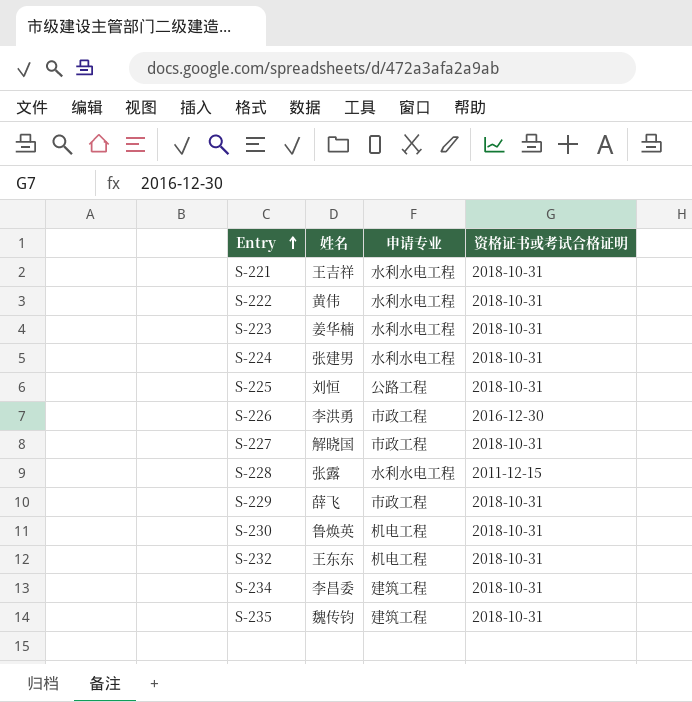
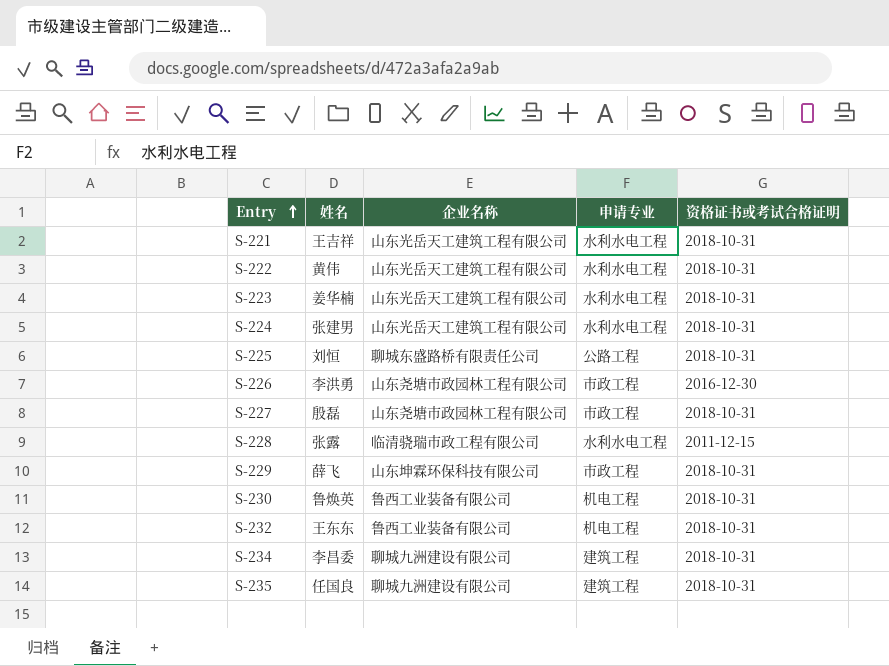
column 企业名称 | position: none -> 3
S-227 | 姓名: 解晓国 -> 殷磊
S-235 | 姓名: 魏传钧 -> 任国良

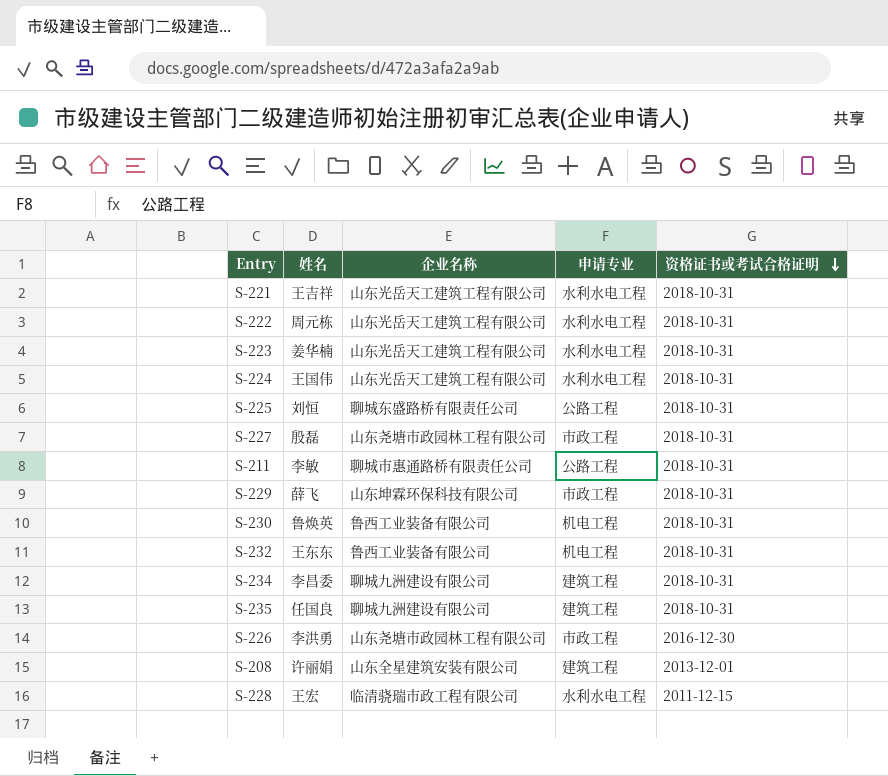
row order: Entry ascending -> 资格证书或考试合格证明 descending
S-222 | 姓名: 黄伟 -> 周元栋
S-224 | 姓名: 张建男 -> 王国伟
row S-211: none -> 李敏 | 聊城市惠通路桥有限责任公司 | 公路工程 | 2018-10-31
row S-208: none -> 许丽娟 | 山东全星建筑安装有限公司 | 建筑工程 | 2013-12-01
S-228 | 姓名: 张露 -> 王宏

